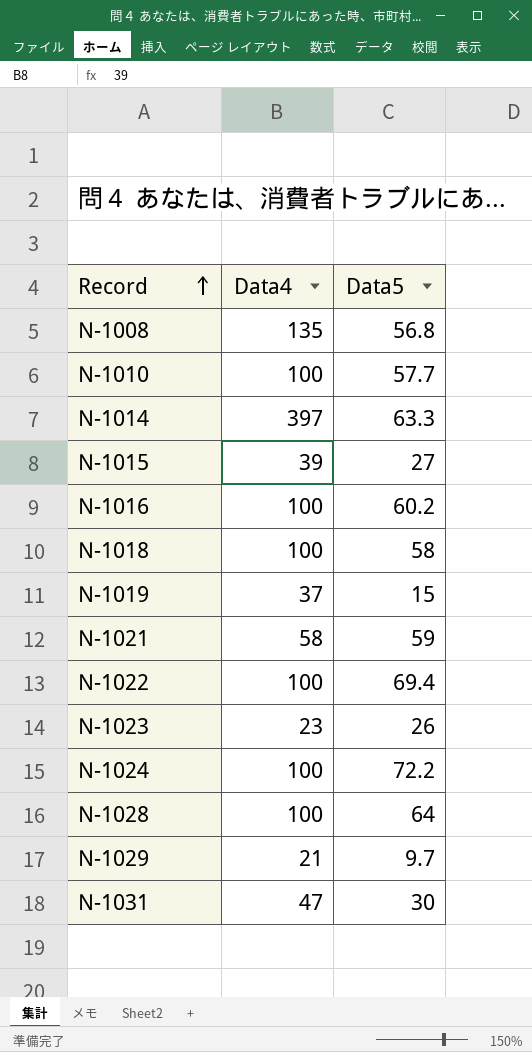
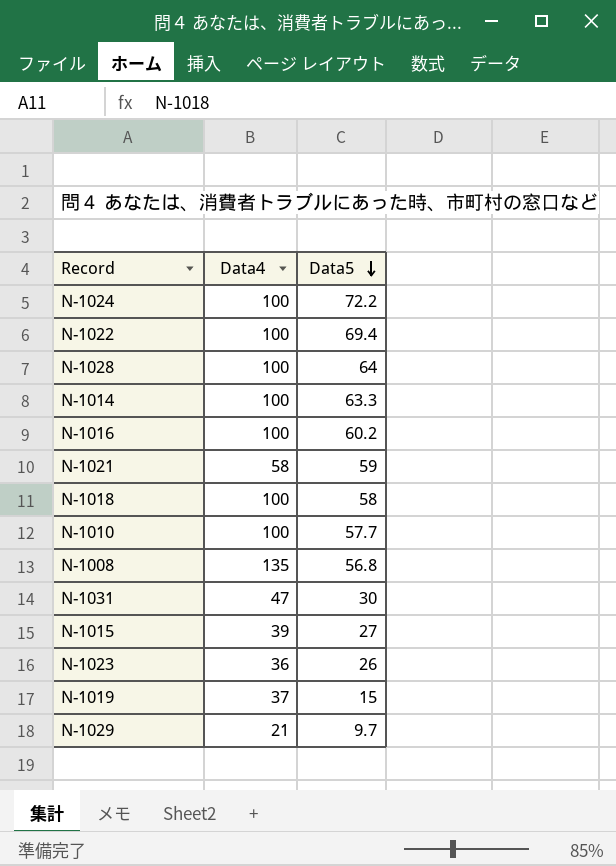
row order: Record ascending -> Data5 descending
N-1014 | Data4: 397 -> 100
N-1023 | Data4: 23 -> 36

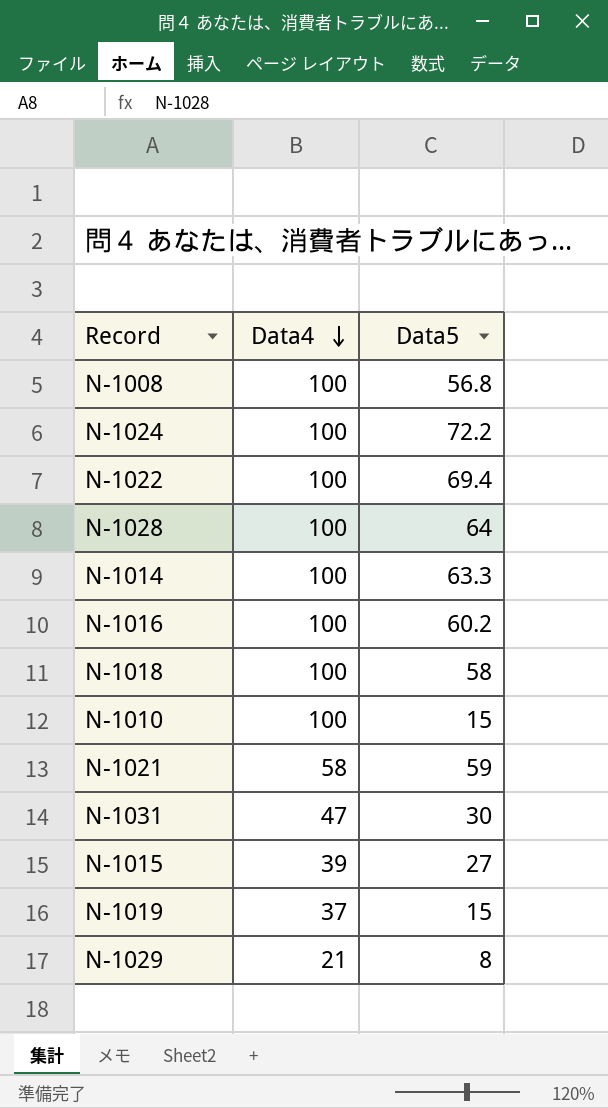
row order: Data5 descending -> Data4 descending
row N-1023: 36 | 26 -> none
N-1008 | Data4: 135 -> 100
N-1010 | Data5: 57.7 -> 15
N-1029 | Data5: 9.7 -> 8

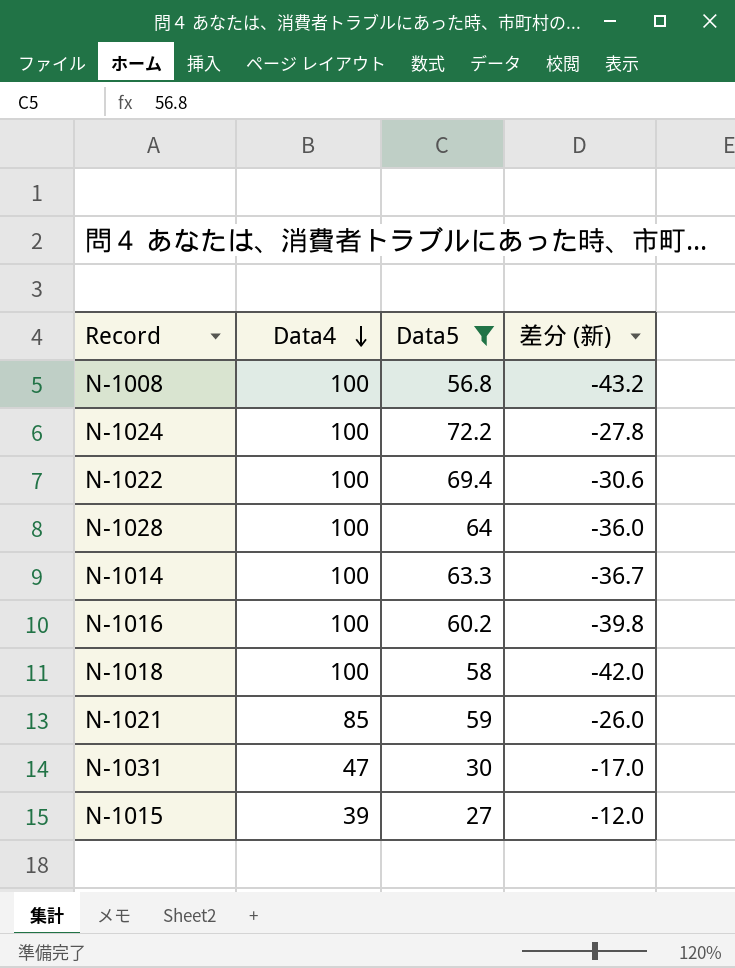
filter: none -> Data5 >= 27
column 差分 (新) | formula: none -> [Data5] - [Data4]
N-1021 | Data4: 58 -> 85

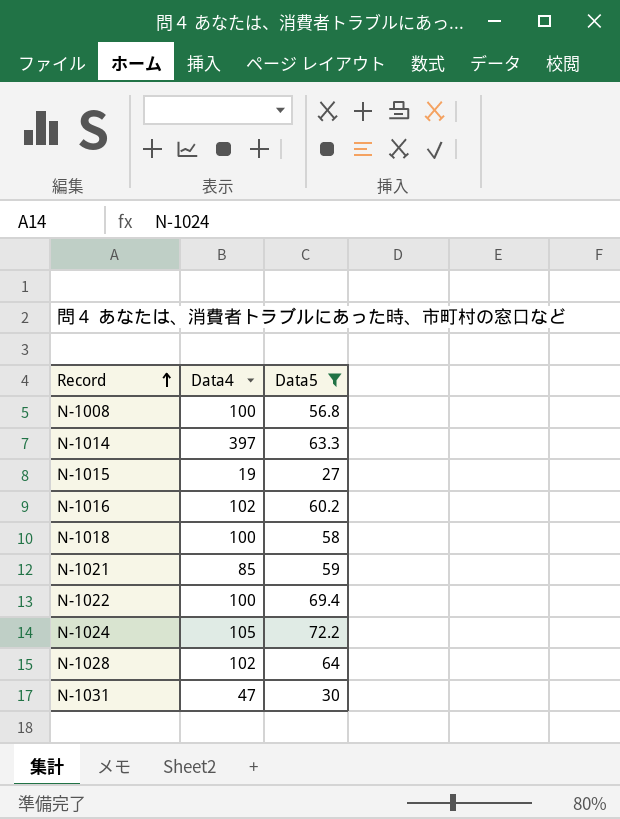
row order: Data4 descending -> Record ascending
column 差分 (新) | formula: [Data5] - [Data4] -> none
N-1014 | Data4: 100 -> 397
N-1015 | Data4: 39 -> 19
N-1016 | Data4: 100 -> 102
N-1024 | Data4: 100 -> 105
N-1028 | Data4: 100 -> 102

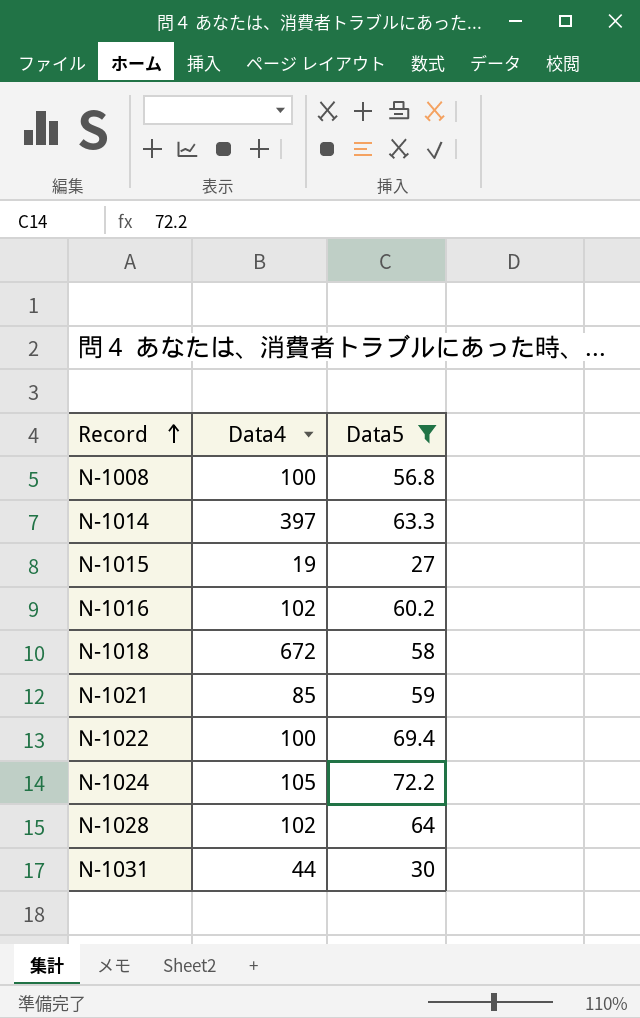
N-1018 | Data4: 100 -> 672
N-1031 | Data4: 47 -> 44

